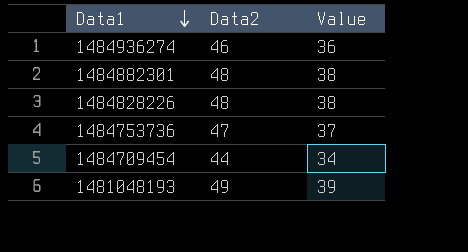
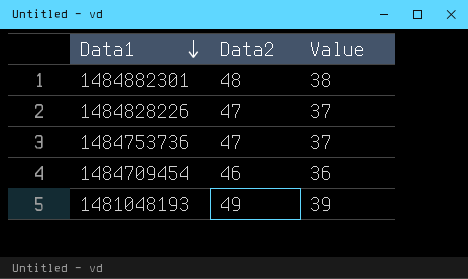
row 1484936274: 46 | 36 -> none
1484828226 | Data2: 48 -> 47
1484828226 | Value: 38 -> 37
1484709454 | Data2: 44 -> 46
1484709454 | Value: 34 -> 36

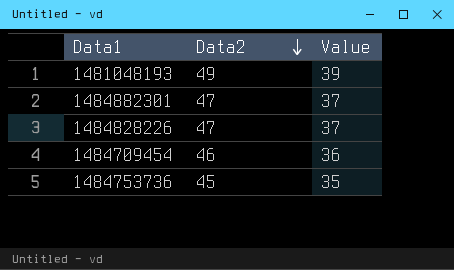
row order: Data1 descending -> Data2 descending
1484882301 | Data2: 48 -> 47
1484882301 | Value: 38 -> 37
1484753736 | Data2: 47 -> 45
1484753736 | Value: 37 -> 35

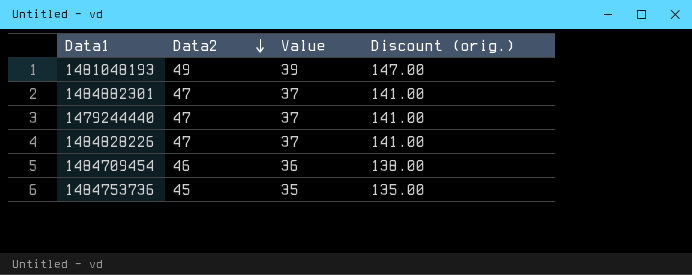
column Discount (orig.) | formula: none -> [Data2] * 3
row 1479244440: none -> 47 | 37 | 141.00

